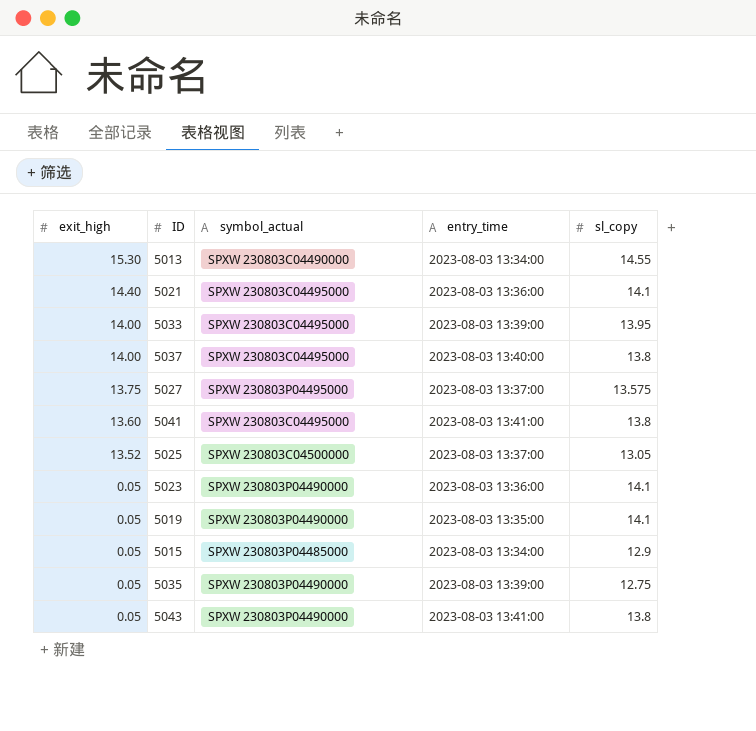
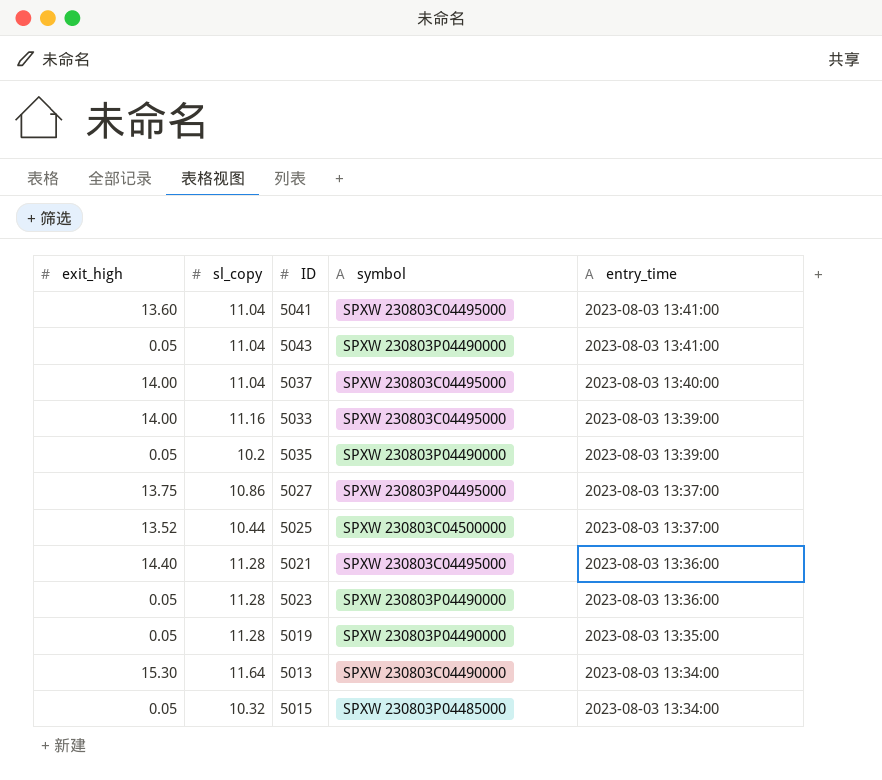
row order: exit_high descending -> entry_time descending
column sl_copy | position: 5 -> 2
column name: symbol_actual -> symbol
5041 | sl_copy: 13.8 -> 11.04
5043 | sl_copy: 13.8 -> 11.04
5037 | sl_copy: 13.8 -> 11.04
5033 | sl_copy: 13.95 -> 11.16
5035 | sl_copy: 12.75 -> 10.2
5027 | sl_copy: 13.575 -> 10.86
5025 | sl_copy: 13.05 -> 10.44
5021 | sl_copy: 14.1 -> 11.28
5023 | sl_copy: 14.1 -> 11.28
5019 | sl_copy: 14.1 -> 11.28
5013 | sl_copy: 14.55 -> 11.64
5015 | sl_copy: 12.9 -> 10.32

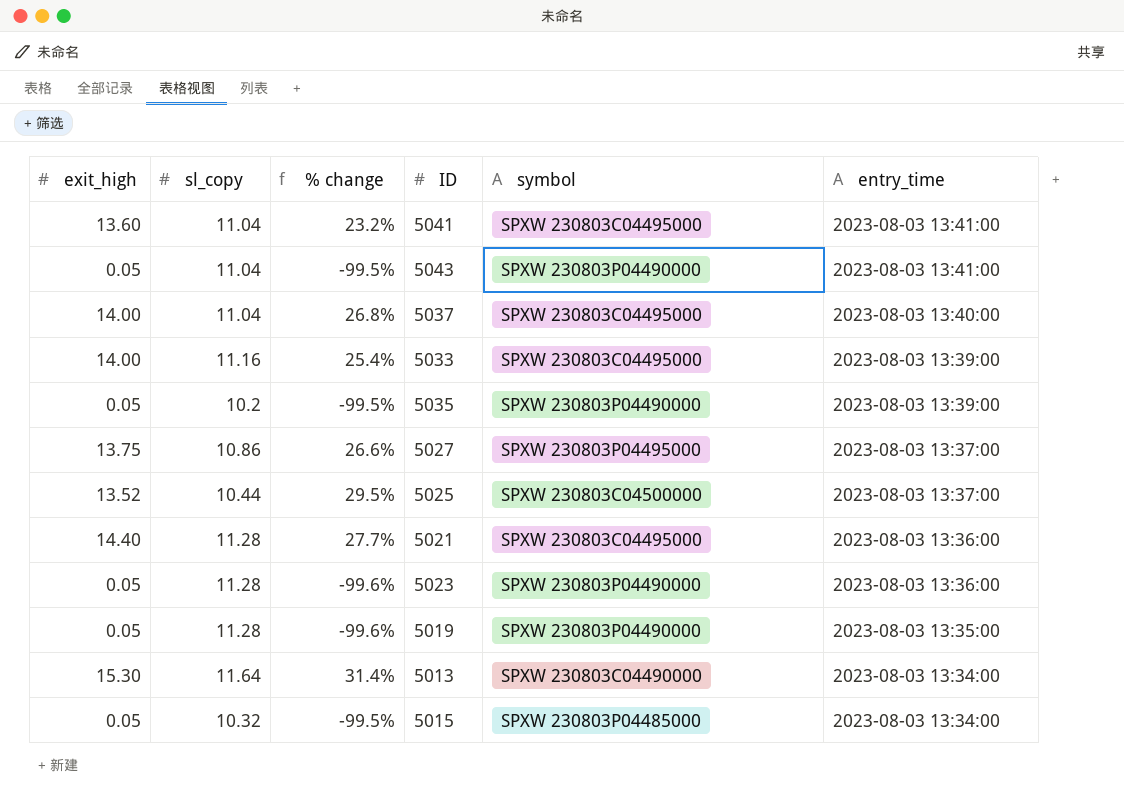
column % change | formula: none -> ([exit_high] - [sl_copy]) / [sl_copy]

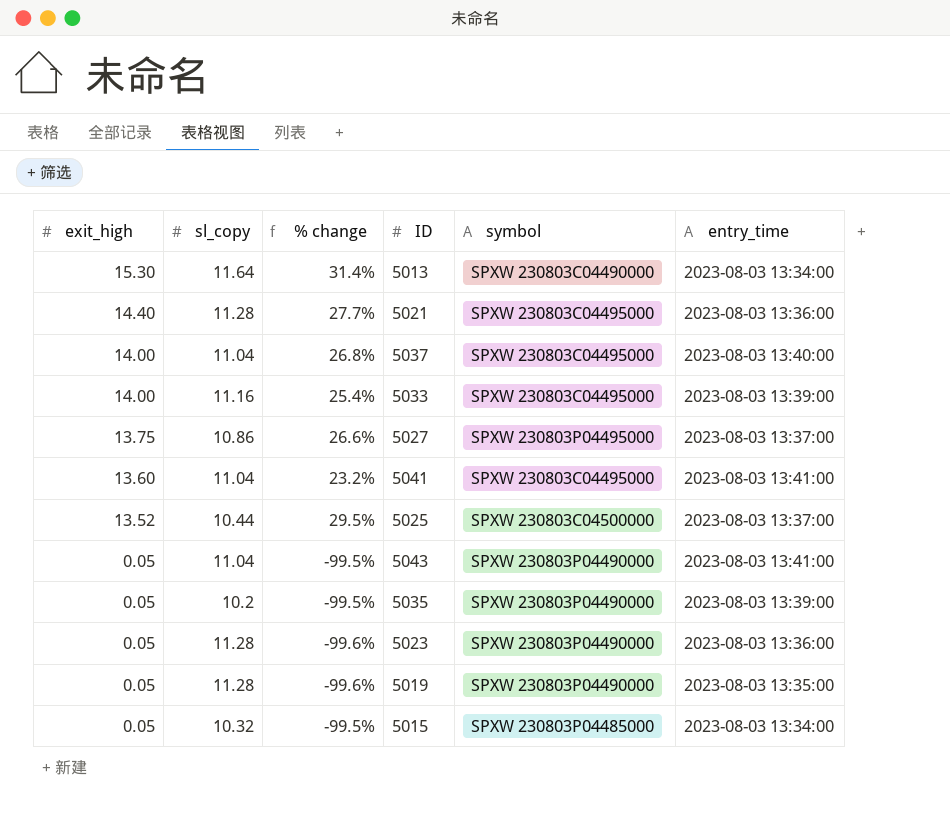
row order: entry_time descending -> exit_high descending

